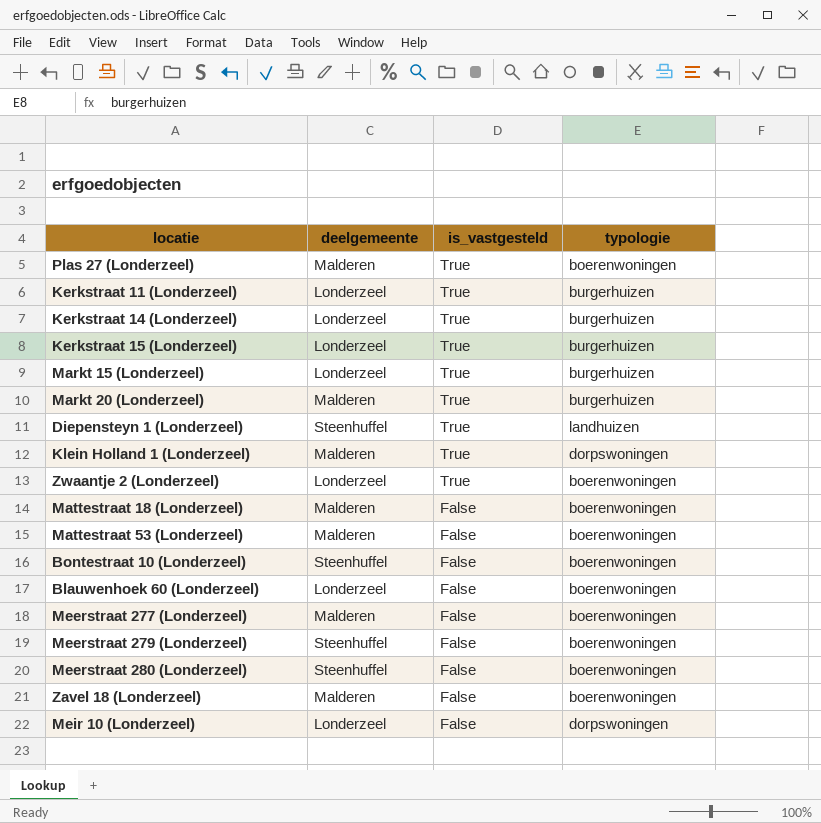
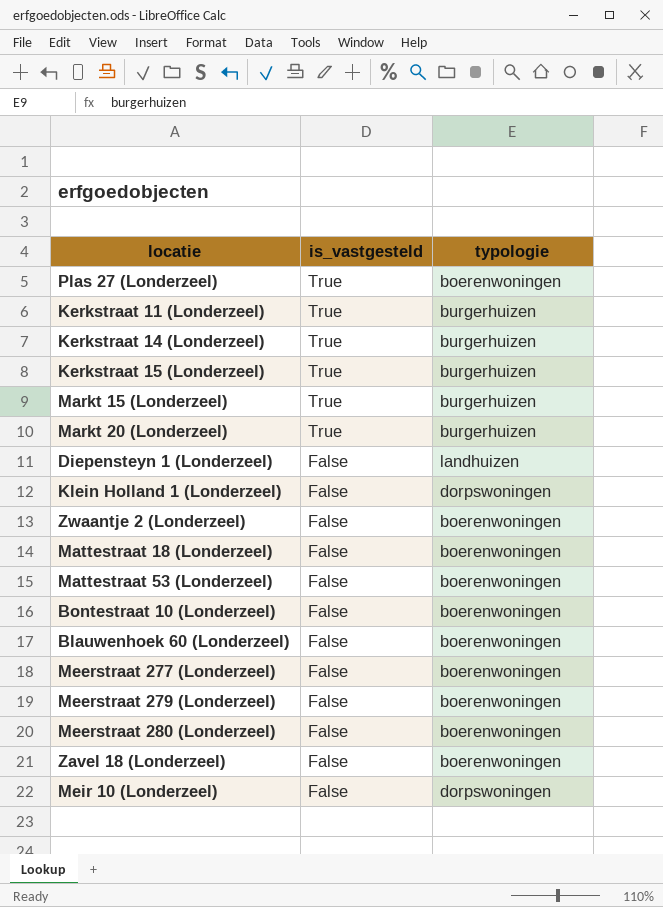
column deelgemeente | position: 2 -> none
Diepensteyn 1 (Londerzeel) | is_vastgesteld: True -> False
Klein Holland 1 (Londerzeel) | is_vastgesteld: True -> False
Zwaantje 2 (Londerzeel) | is_vastgesteld: True -> False

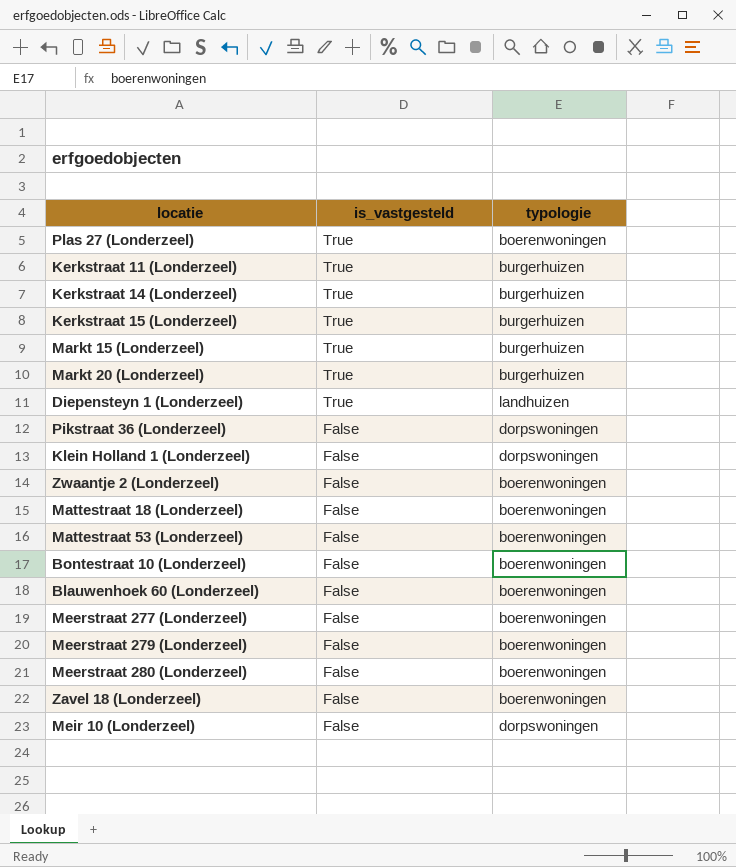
Diepensteyn 1 (Londerzeel) | is_vastgesteld: False -> True
row Pikstraat 36 (Londerzeel): none -> False | dorpswoningen

